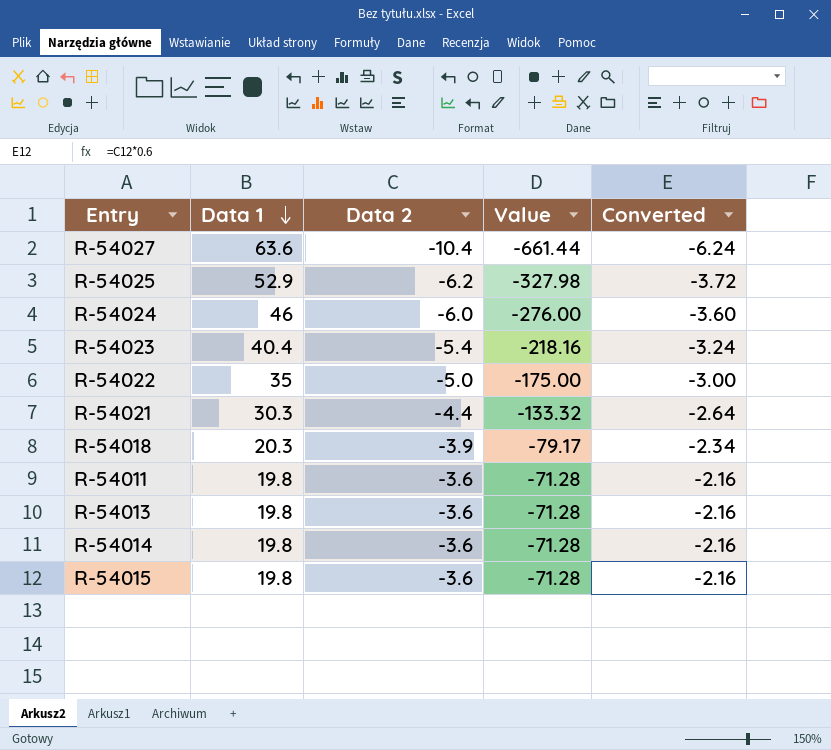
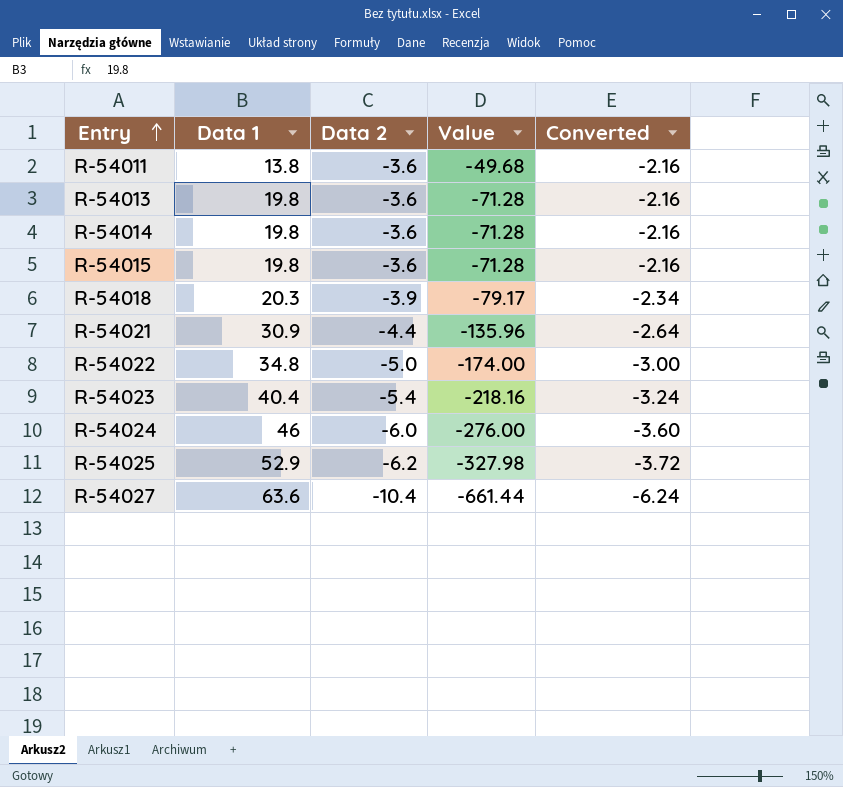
row order: Data 1 descending -> Entry ascending
R-54011 | Data 1: 19.8 -> 13.8
R-54011 | Value: -71.28 -> -49.68
R-54021 | Data 1: 30.3 -> 30.9
R-54021 | Value: -133.32 -> -135.96
R-54022 | Data 1: 35 -> 34.8
R-54022 | Value: -175.00 -> -174.00

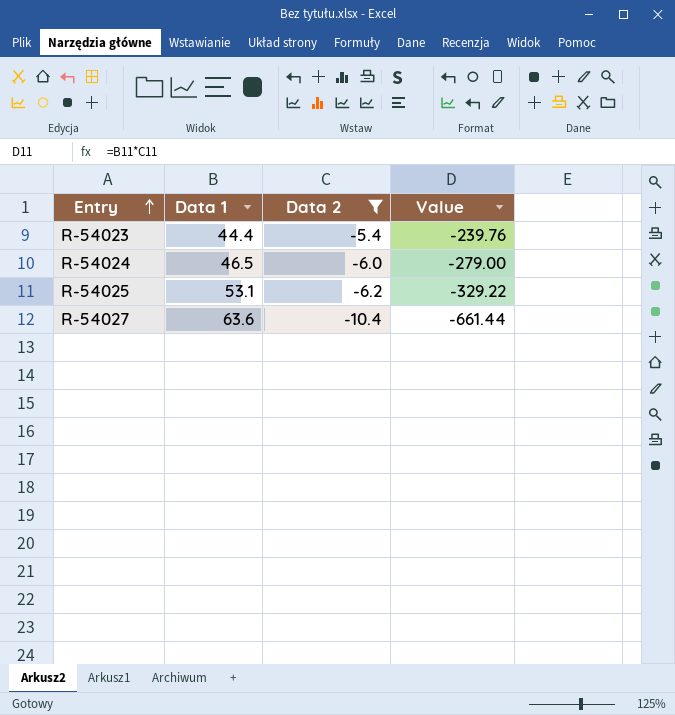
filter: none -> Data 2 <= -5.4
column Converted | formula: [Data 2] * 0.6 -> none
R-54023 | Data 1: 40.4 -> 44.4
R-54023 | Value: -218.16 -> -239.76
R-54024 | Data 1: 46 -> 46.5
R-54024 | Value: -276.00 -> -279.00
R-54025 | Data 1: 52.9 -> 53.1
R-54025 | Value: -327.98 -> -329.22

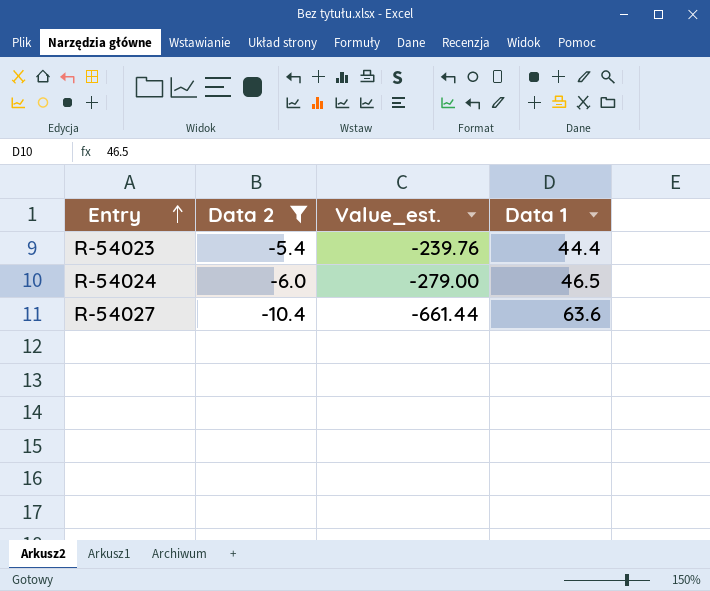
column name: Value -> Value_est.
column Data 1 | position: 2 -> 4
row R-54025: 53.1 | -6.2 | -329.22 -> none

